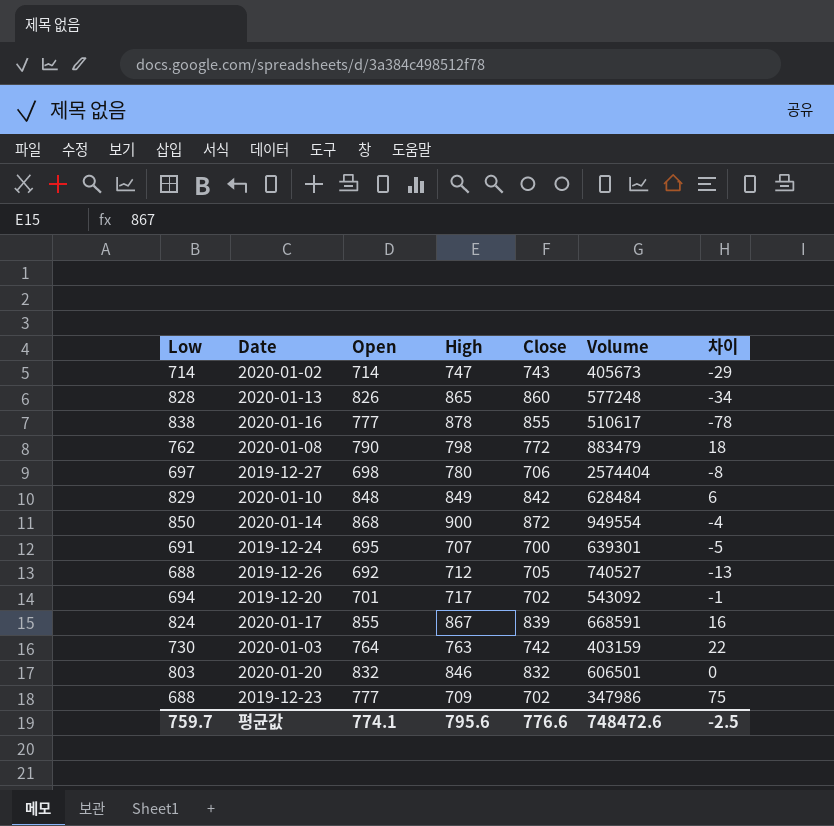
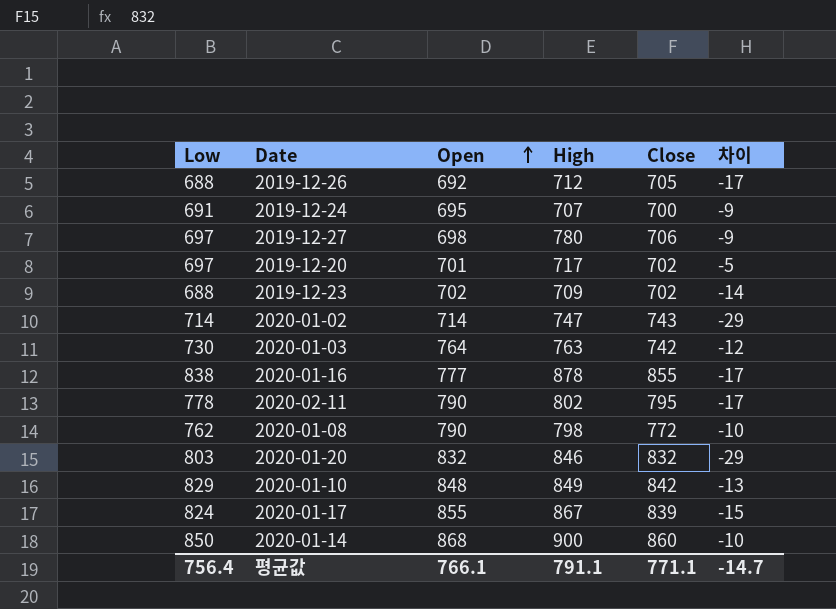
row order: none -> Open ascending
column Volume | position: 6 -> none
column 차이 | formula: [Open] - [Close] -> [Low] - [Close]
row 2020-01-13: 828 | 826 | 865 | 860 | 577248 | -34 -> none
2019-12-20 | Low: 694 -> 697
2019-12-23 | Open: 777 -> 702
row 2020-02-11: none -> 778 | 790 | 802 | 795 | -17
2020-01-14 | Close: 872 -> 860
평균값 | Low: 759.7 -> 756.4
평균값 | Open: 774.1 -> 766.1
평균값 | High: 795.6 -> 791.1
평균값 | Close: 776.6 -> 771.1
평균값 | 차이: -2.5 -> -14.7

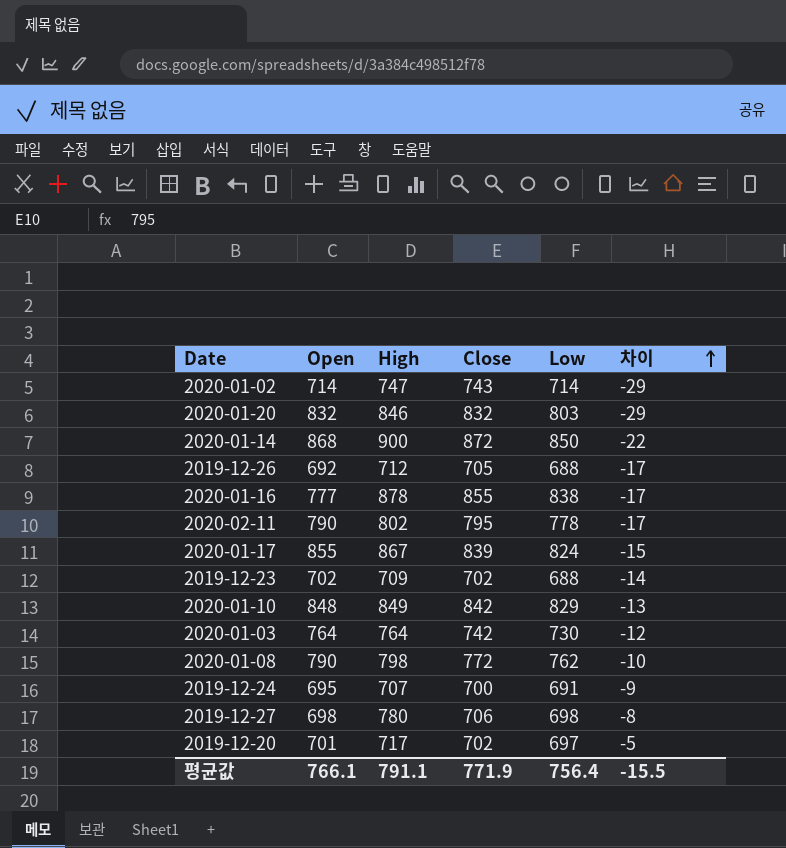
row order: Open ascending -> 차이 ascending
column Low | position: 1 -> 5
2020-01-14 | Close: 860 -> 872
2020-01-14 | 차이: -10 -> -22
2020-01-03 | High: 763 -> 764
2019-12-27 | Low: 697 -> 698
2019-12-27 | 차이: -9 -> -8
평균값 | Close: 771.1 -> 771.9
평균값 | 차이: -14.7 -> -15.5

